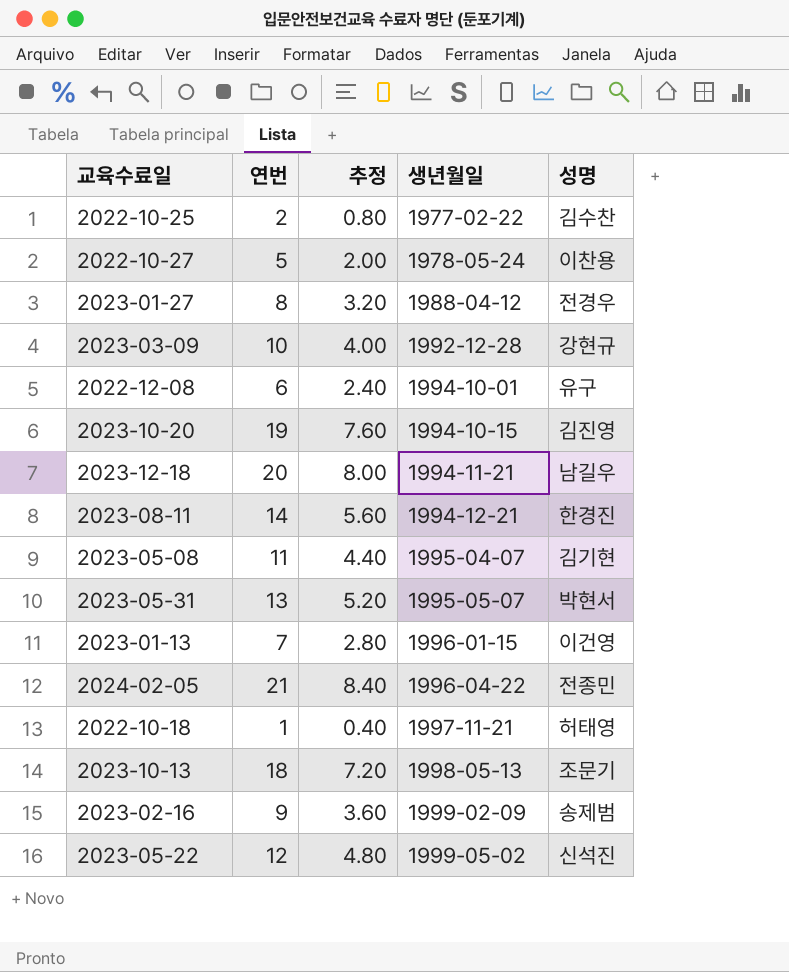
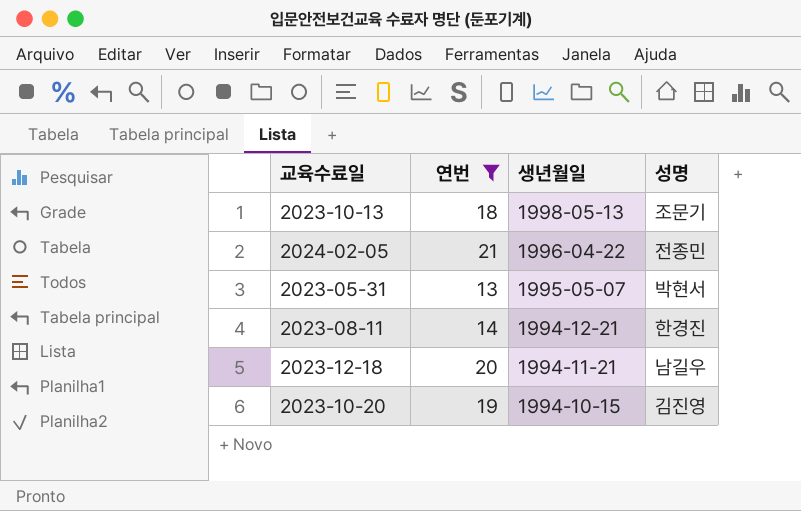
filter: none -> 연번 >= 13
row order: 생년월일 ascending -> 생년월일 descending
column 추정 | formula: [연번] * 0.4 -> none

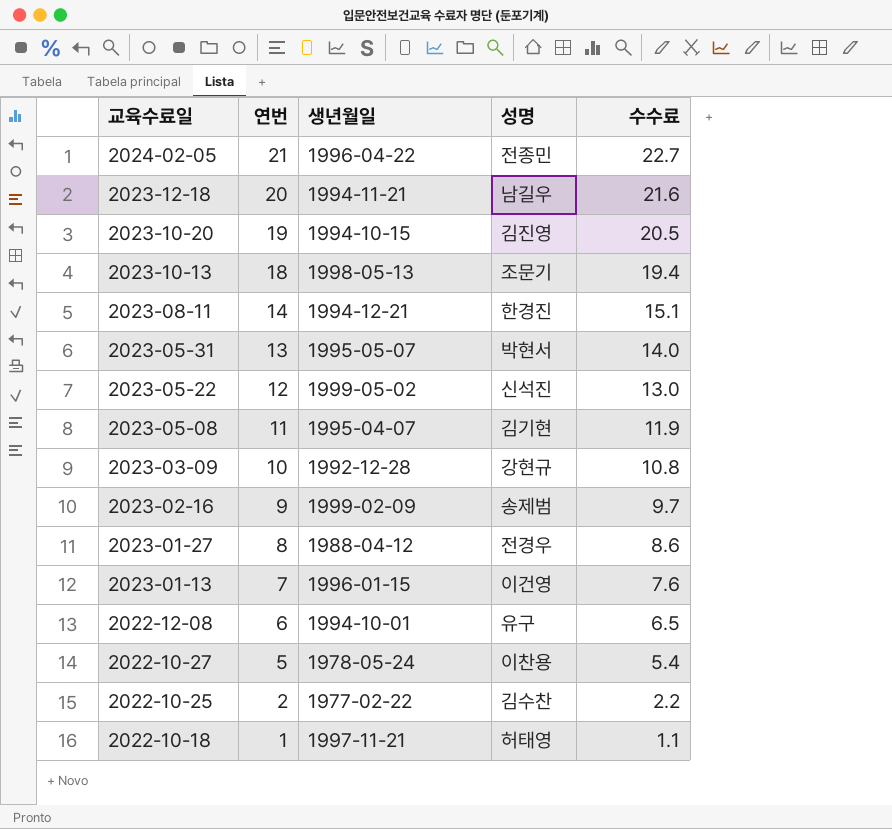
filter: 연번 >= 13 -> none
row order: 생년월일 descending -> 교육수료일 descending
column 수수료 | formula: none -> [연번] * 1.08

